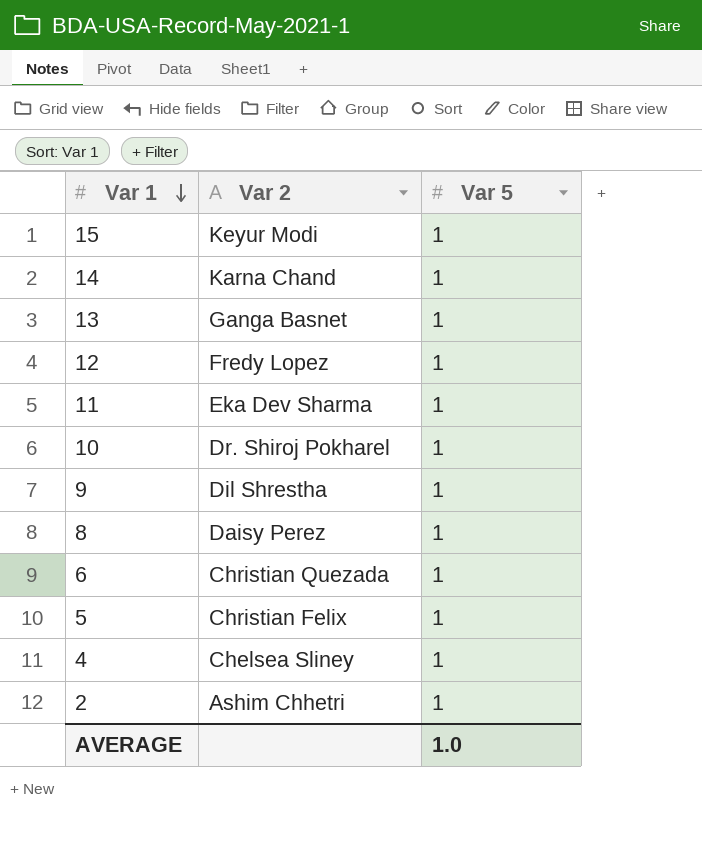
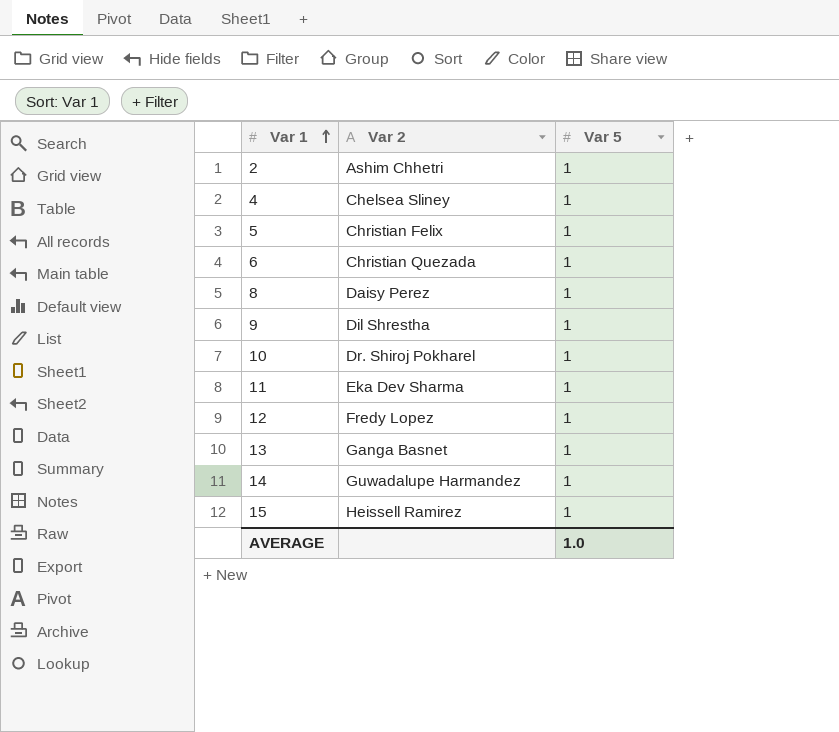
row order: Var 1 descending -> Var 1 ascending
14 | Var 2: Karna Chand -> Guwadalupe Harmandez
15 | Var 2: Keyur Modi -> Heissell Ramirez

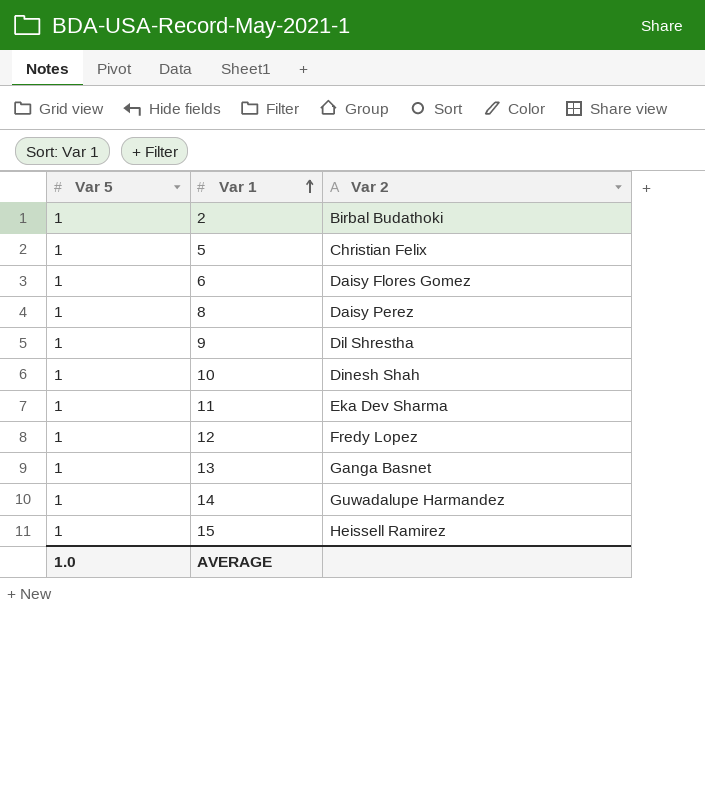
column Var 5 | position: 3 -> 1
row 4: Chelsea Sliney | 1 -> none
2 | Var 2: Ashim Chhetri -> Birbal Budathoki
6 | Var 2: Christian Quezada -> Daisy Flores Gomez
10 | Var 2: Dr. Shiroj Pokharel -> Dinesh Shah

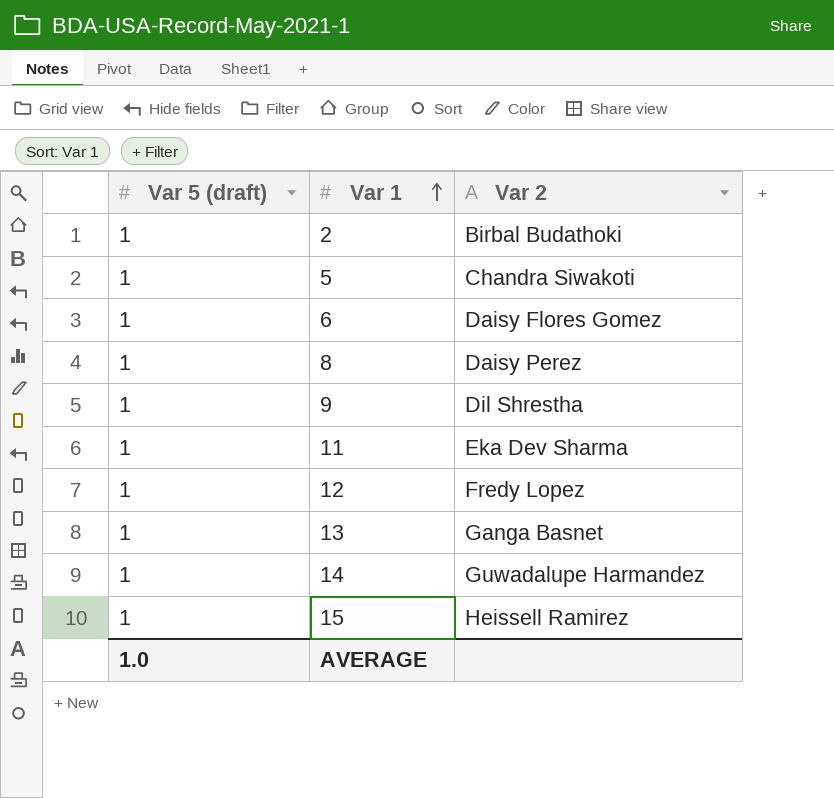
column name: Var 5 -> Var 5 (draft)
row 10: 1 | Dinesh Shah -> none
5 | Var 2: Christian Felix -> Chandra Siwakoti

